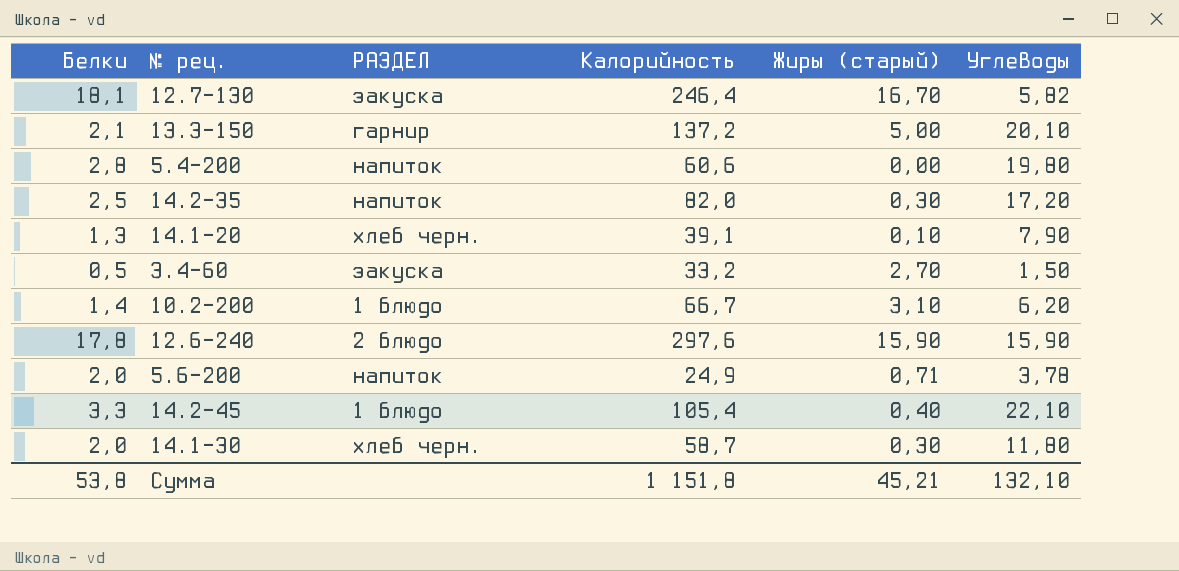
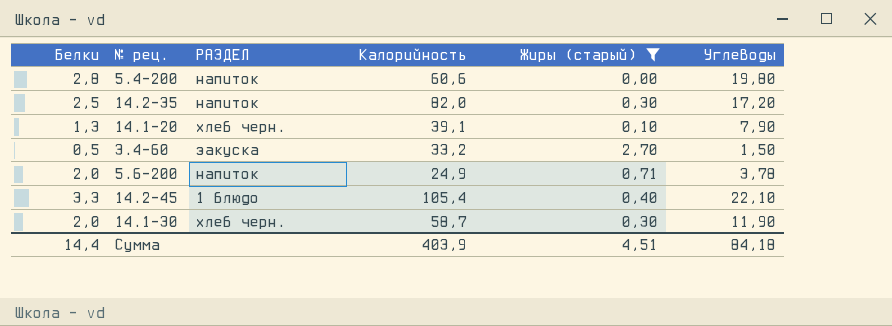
filter: none -> Жиры (старый) <= 2,70
14.1-30 | Углеводы: 11,80 -> 11,90
Сумма | Белки: 53,8 -> 14,4
Сумма | Калорийность: 1 151,8 -> 403,9
Сумма | Жиры (старый): 45,21 -> 4,51
Сумма | Углеводы: 132,10 -> 84,18

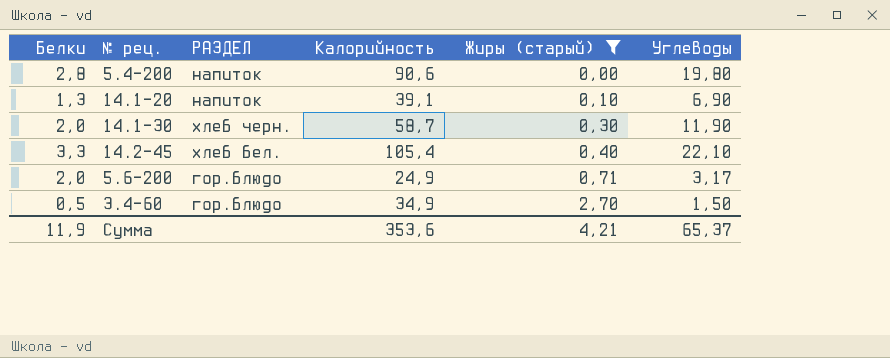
row order: none -> Жиры (старый) ascending
row 14.2-35: 2,5 | напиток | 82,0 | 0,30 | 17,20 -> none
5.4-200 | Калорийность: 60,6 -> 90,6
14.1-20 | РАЗДЕЛ: хлеб черн. -> напиток
14.1-20 | Углеводы: 7,90 -> 6,90
14.2-45 | РАЗДЕЛ: 1 блюдо -> хлеб бел.
5.6-200 | РАЗДЕЛ: напиток -> гор.блюдо
5.6-200 | Углеводы: 3,78 -> 3,17
3.4-60 | РАЗДЕЛ: закуска -> гор.блюдо
3.4-60 | Калорийность: 33,2 -> 34,9
Сумма | Белки: 14,4 -> 11,9
Сумма | Калорийность: 403,9 -> 353,6
Сумма | Жиры (старый): 4,51 -> 4,21
Сумма | Углеводы: 84,18 -> 65,37

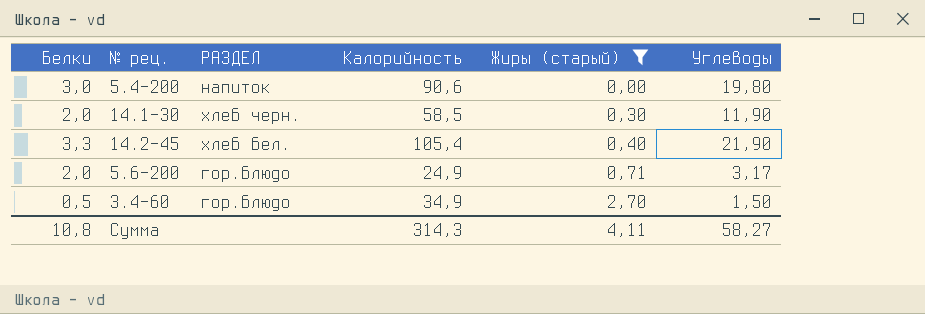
row 14.1-20: 1,3 | напиток | 39,1 | 0,10 | 6,90 -> none
5.4-200 | Белки: 2,8 -> 3,0
14.1-30 | Калорийность: 58,7 -> 58,5
14.2-45 | Углеводы: 22,10 -> 21,90
Сумма | Белки: 11,9 -> 10,8
Сумма | Калорийность: 353,6 -> 314,3
Сумма | Жиры (старый): 4,21 -> 4,11
Сумма | Углеводы: 65,37 -> 58,27

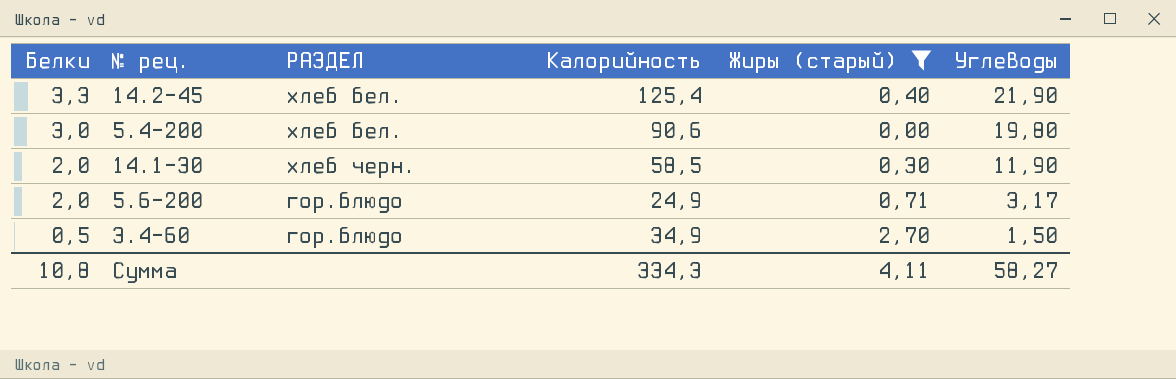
row order: Жиры (старый) ascending -> Белки descending
14.2-45 | Калорийность: 105,4 -> 125,4
5.4-200 | РАЗДЕЛ: напиток -> хлеб бел.
Сумма | Калорийность: 314,3 -> 334,3

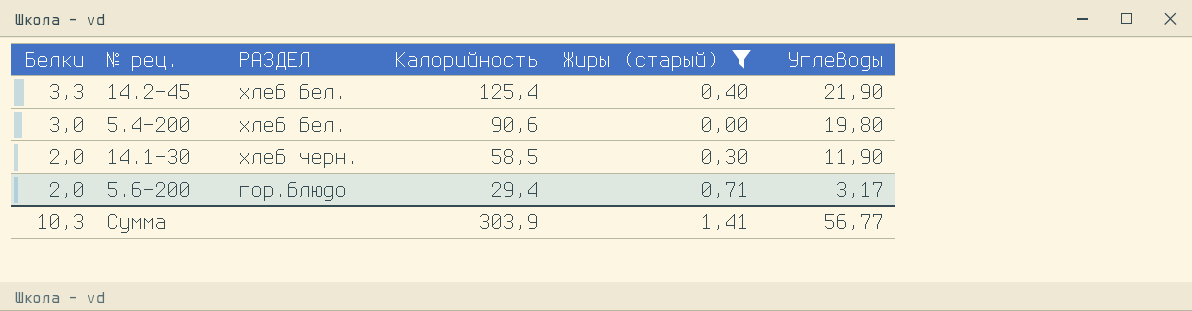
row 3.4-60: 0,5 | гор.блюдо | 34,9 | 2,70 | 1,50 -> none
5.6-200 | Калорийность: 24,9 -> 29,4
Сумма | Белки: 10,8 -> 10,3
Сумма | Калорийность: 334,3 -> 303,9
Сумма | Жиры (старый): 4,11 -> 1,41
Сумма | Углеводы: 58,27 -> 56,77

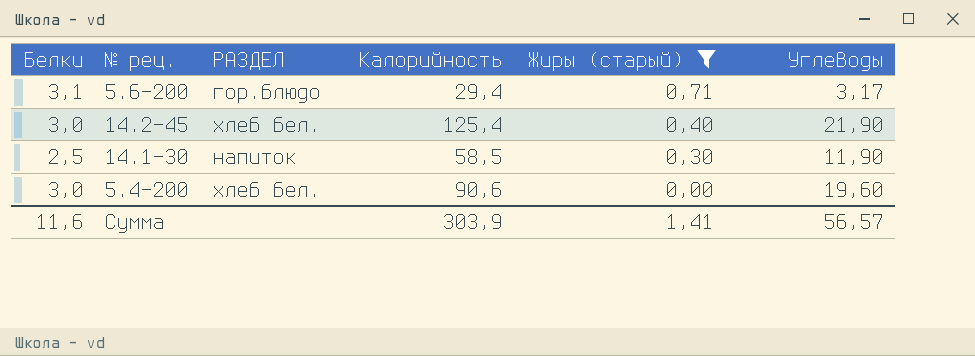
row order: Белки descending -> Жиры (старый) descending
5.6-200 | Белки: 2,0 -> 3,1
14.2-45 | Белки: 3,3 -> 3,0
14.1-30 | Белки: 2,0 -> 2,5
14.1-30 | РАЗДЕЛ: хлеб черн. -> напиток
5.4-200 | Углеводы: 19,80 -> 19,60
Сумма | Белки: 10,3 -> 11,6
Сумма | Углеводы: 56,77 -> 56,57

